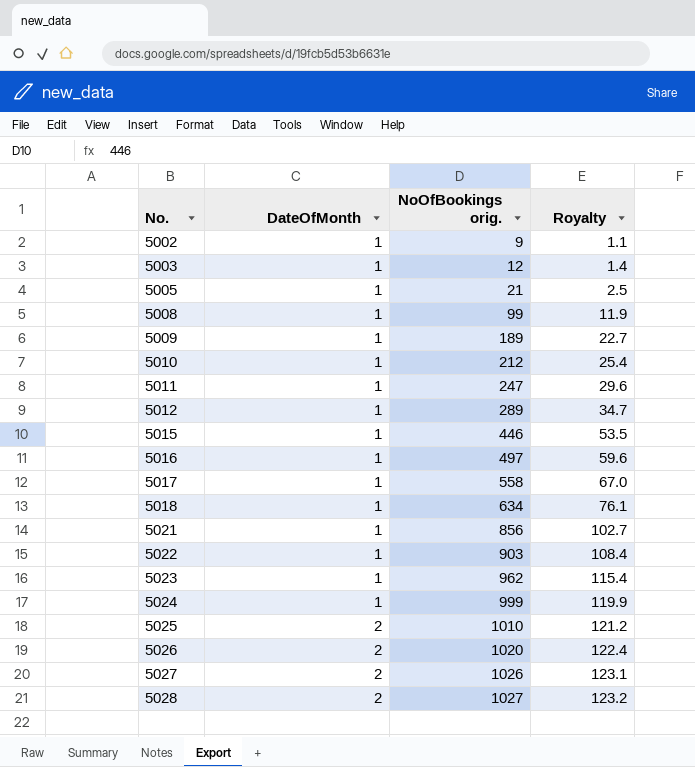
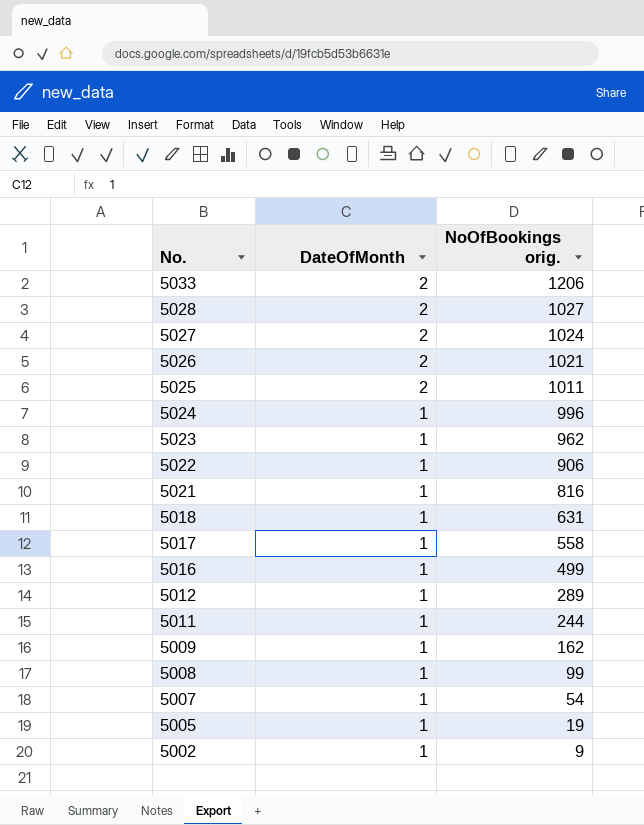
row order: No. ascending -> No. descending
column Royalty | formula: [NoOfBookings orig.] * 0.12 -> none
row 5003: 1 | 12 | 1.4 -> none
row 5010: 1 | 212 | 25.4 -> none
row 5015: 1 | 446 | 53.5 -> none
row 5033: none -> 2 | 1206
5027 | NoOfBookings orig.: 1026 -> 1024
5026 | NoOfBookings orig.: 1020 -> 1021
5025 | NoOfBookings orig.: 1010 -> 1011
5024 | NoOfBookings orig.: 999 -> 996
5022 | NoOfBookings orig.: 903 -> 906
5021 | NoOfBookings orig.: 856 -> 816
5018 | NoOfBookings orig.: 634 -> 631
5016 | NoOfBookings orig.: 497 -> 499
5011 | NoOfBookings orig.: 247 -> 244
5009 | NoOfBookings orig.: 189 -> 162
row 5007: none -> 1 | 54
5005 | NoOfBookings orig.: 21 -> 19

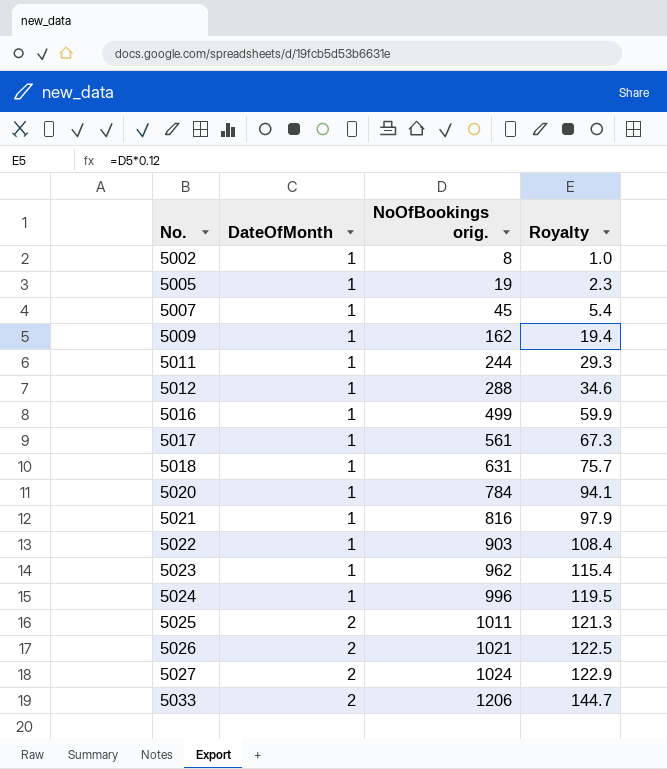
row order: No. descending -> No. ascending
column Royalty | formula: none -> [NoOfBookings orig.] * 0.12
row 5028: 2 | 1027 -> none
row 5008: 1 | 99 -> none
5002 | NoOfBookings orig.: 9 -> 8
5007 | NoOfBookings orig.: 54 -> 45
5012 | NoOfBookings orig.: 289 -> 288
5017 | NoOfBookings orig.: 558 -> 561
row 5020: none -> 1 | 784 | 94.1
5022 | NoOfBookings orig.: 906 -> 903

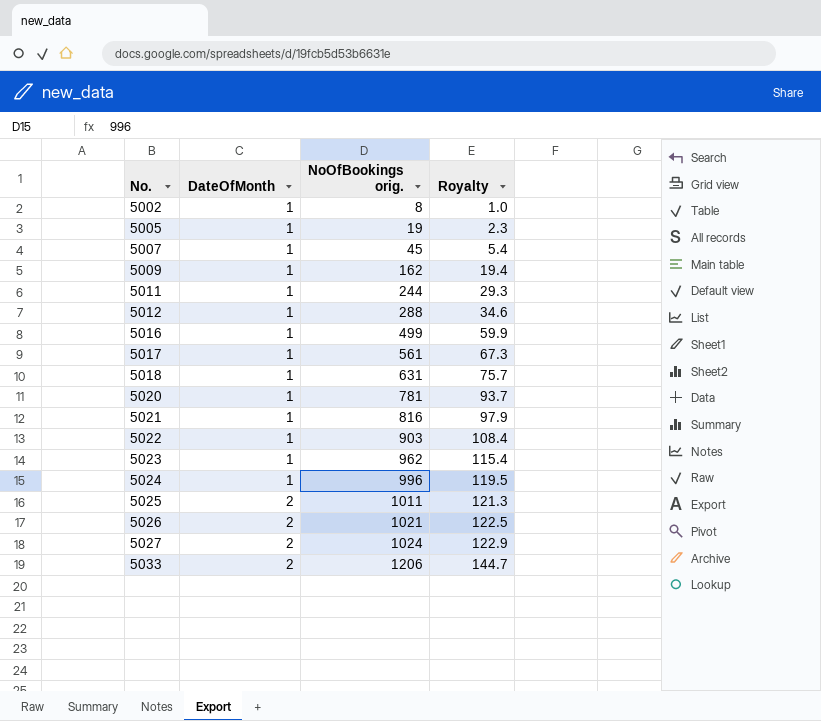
5020 | NoOfBookings orig.: 784 -> 781
5020 | Royalty: 94.1 -> 93.7

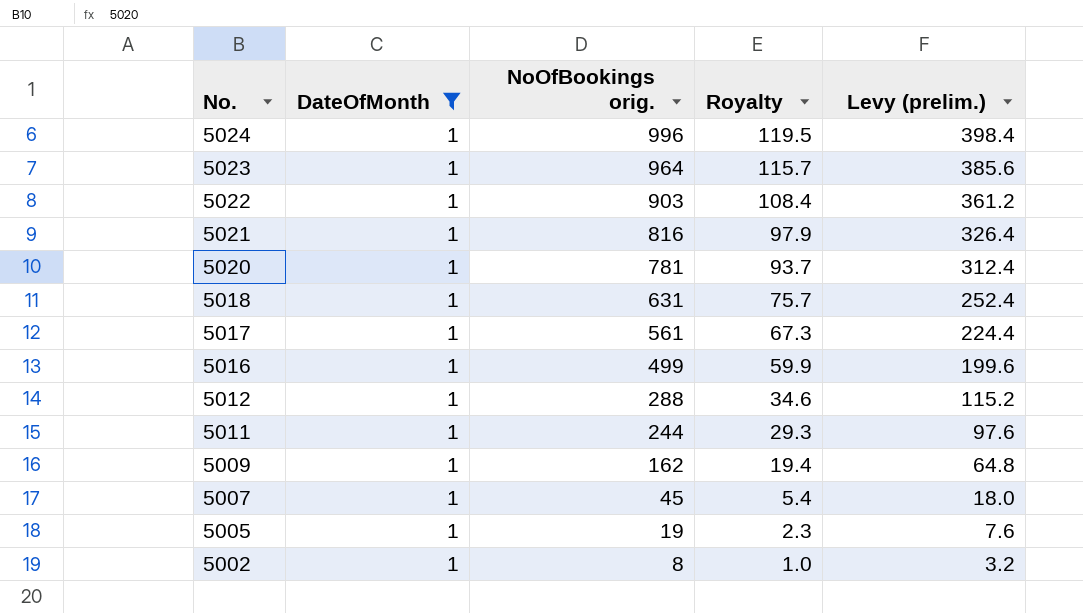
filter: none -> DateOfMonth = 1
row order: No. ascending -> No. descending
column Levy (prelim.) | formula: none -> [NoOfBookings orig.] * 0.4
5023 | NoOfBookings orig.: 962 -> 964
5023 | Royalty: 115.4 -> 115.7

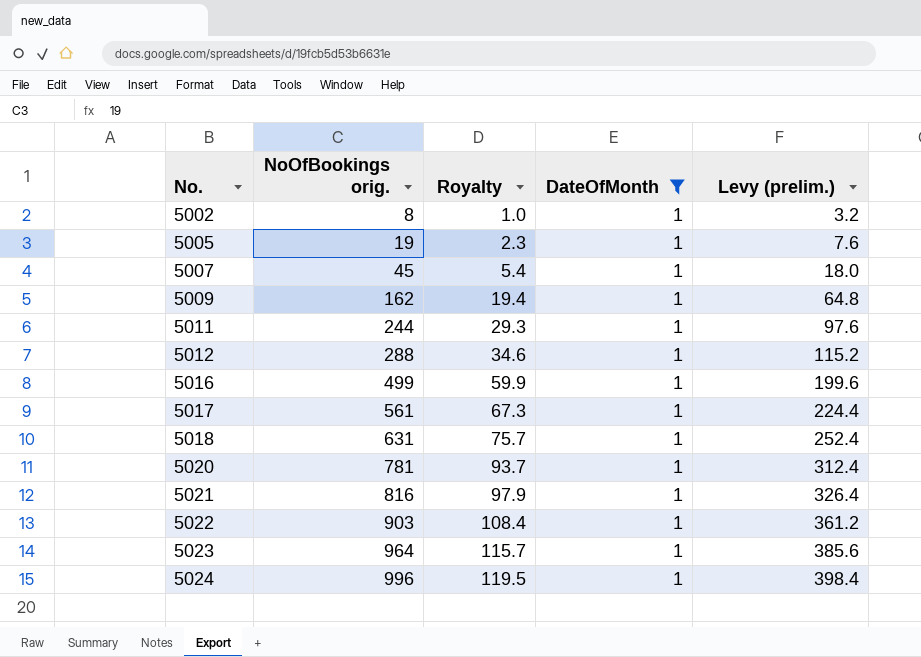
row order: No. descending -> No. ascending
column DateOfMonth | position: 2 -> 4

